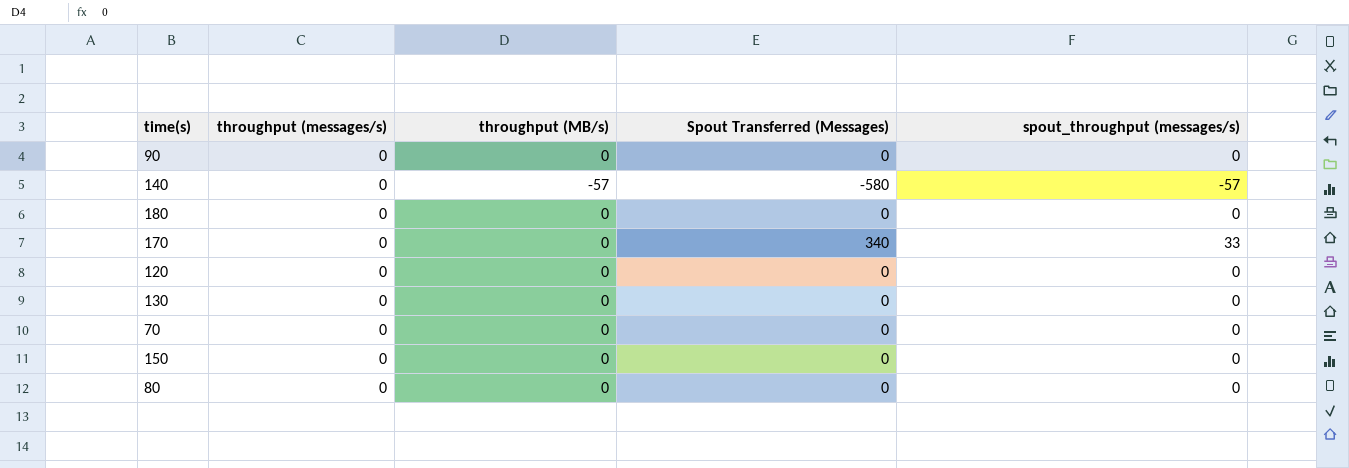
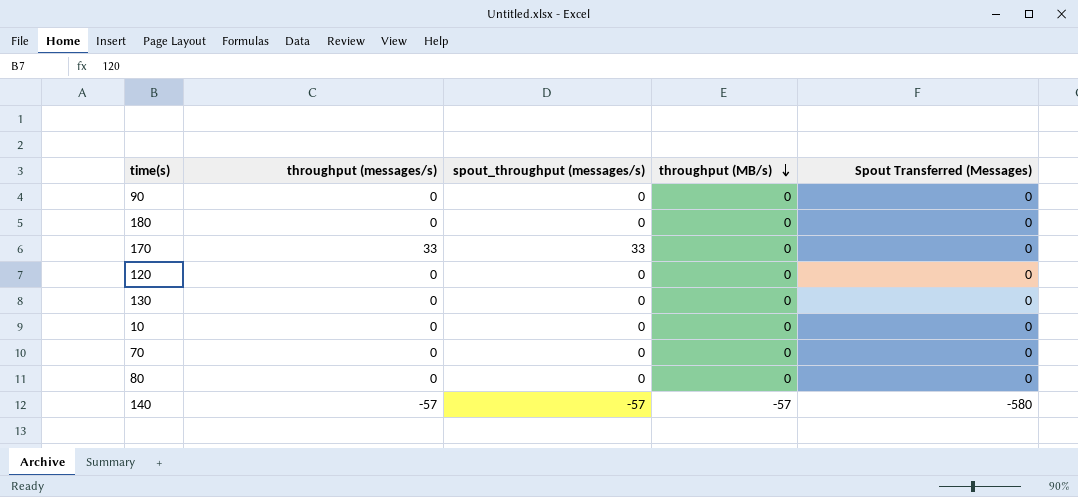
row order: none -> throughput (MB/s) descending
column spout_throughput (messages/s) | position: 5 -> 3
row 150: 0 | 0 | 0 | 0 -> none
170 | throughput (messages/s): 0 -> 33
170 | Spout Transferred (Messages): 340 -> 0
row 10: none -> 0 | 0 | 0 | 0
140 | throughput (messages/s): 0 -> -57

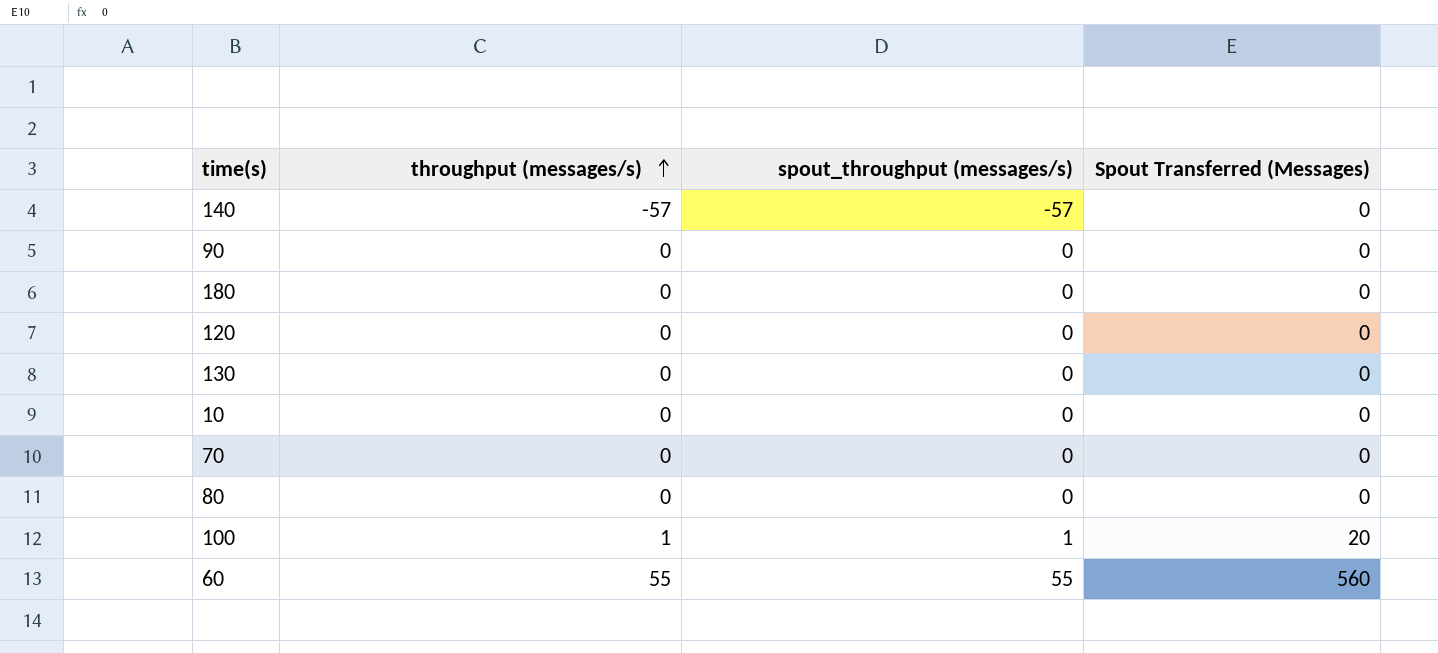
row order: throughput (MB/s) descending -> throughput (messages/s) ascending
column throughput (MB/s) | position: 4 -> none
row 170: 33 | 33 | 0 | 0 -> none
140 | Spout Transferred (Messages): -580 -> 0
row 100: none -> 1 | 1 | 20
row 60: none -> 55 | 55 | 560

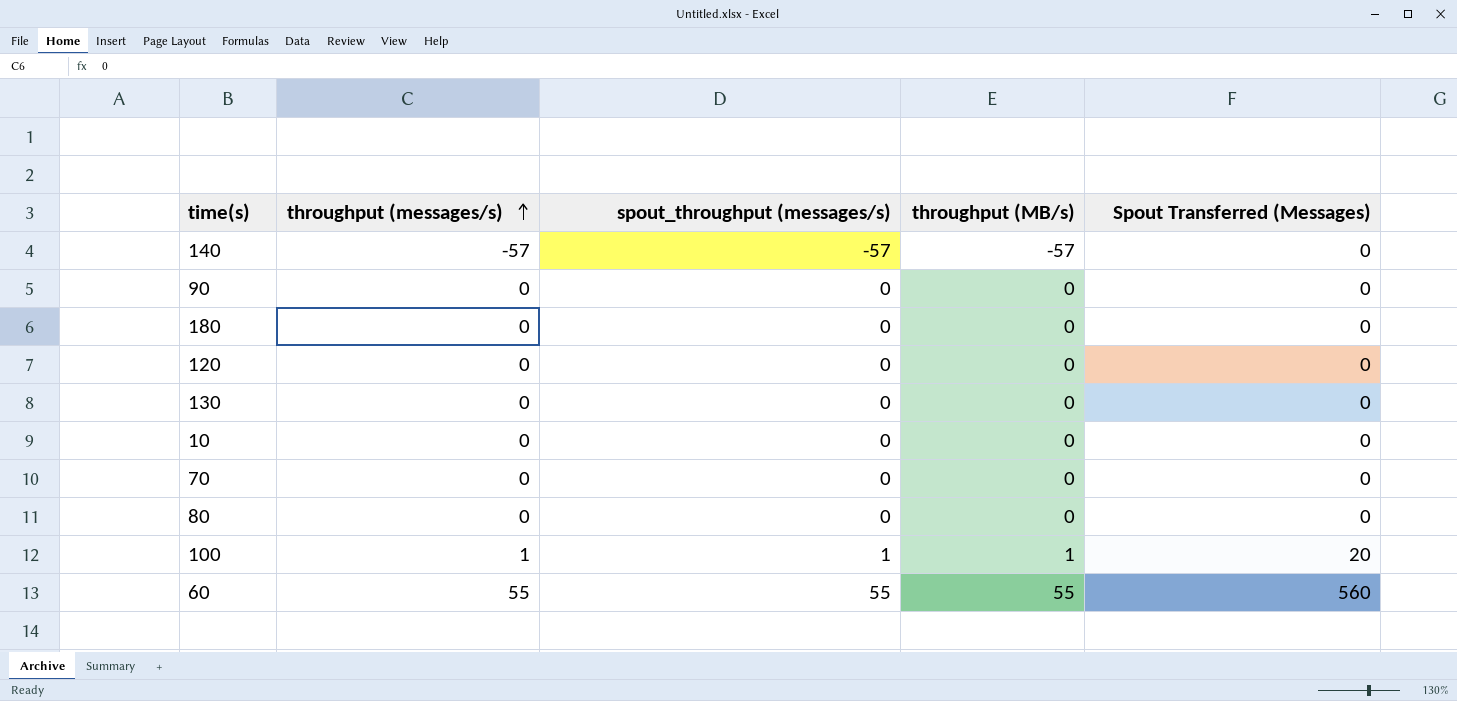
column throughput (MB/s) | position: none -> 4

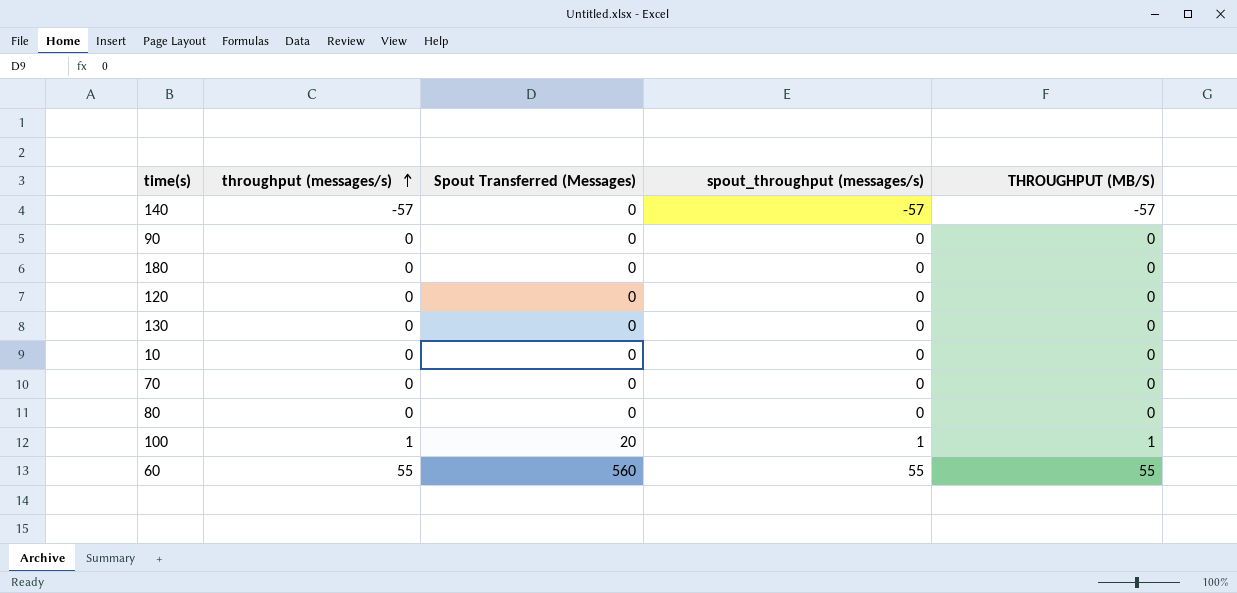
column Spout Transferred (Messages) | position: 5 -> 3
column name: throughput (MB/s) -> THROUGHPUT (MB/S)

